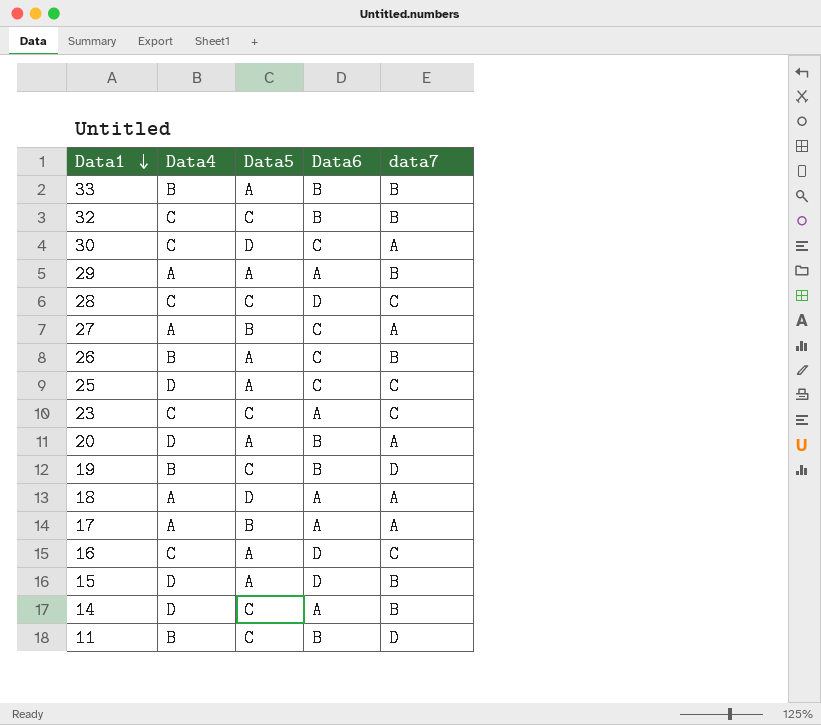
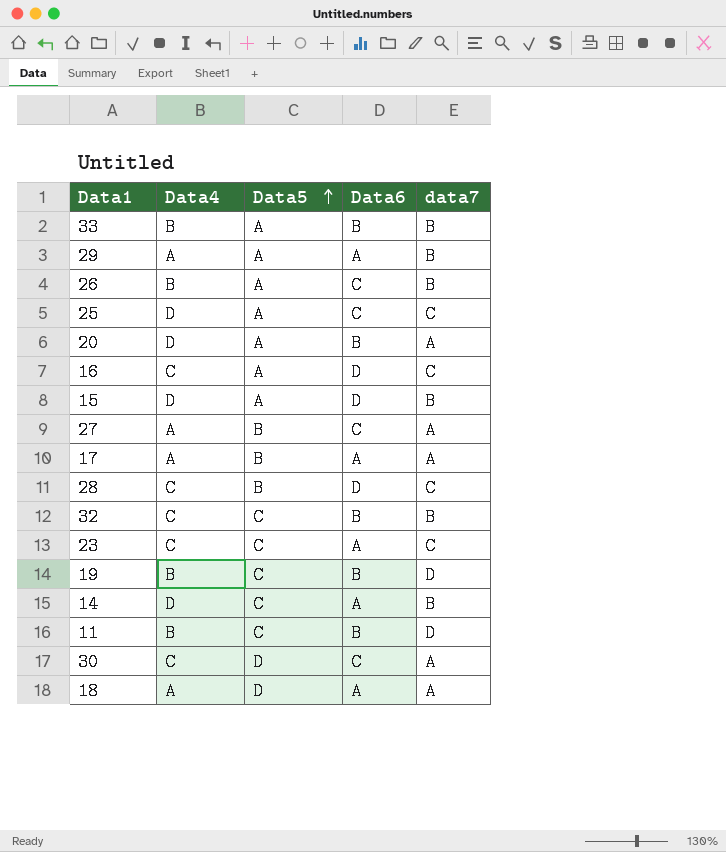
row order: Data1 descending -> Data5 ascending
28 | Data5: C -> B

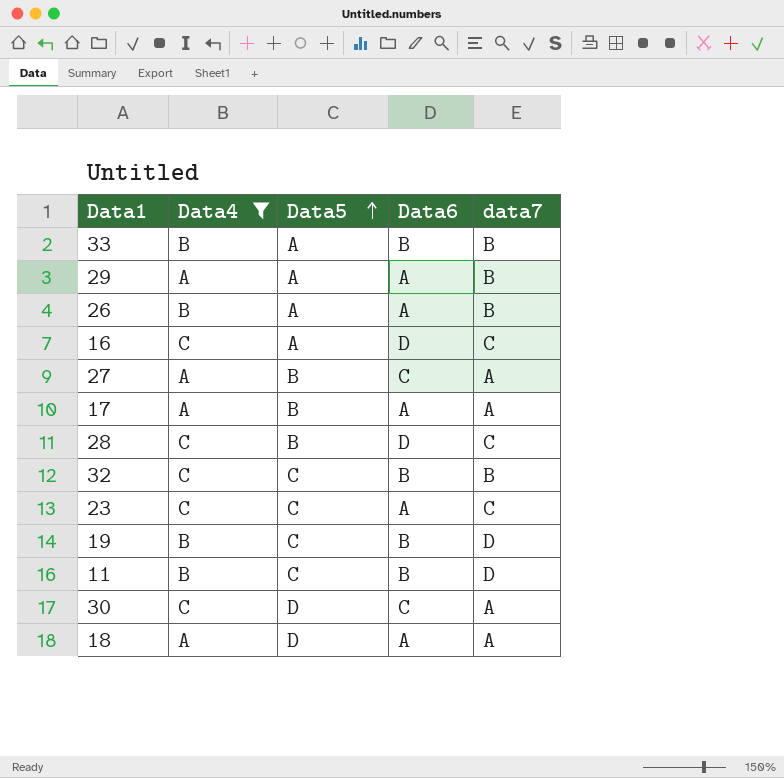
filter: none -> Data4 != D
26 | Data6: C -> A

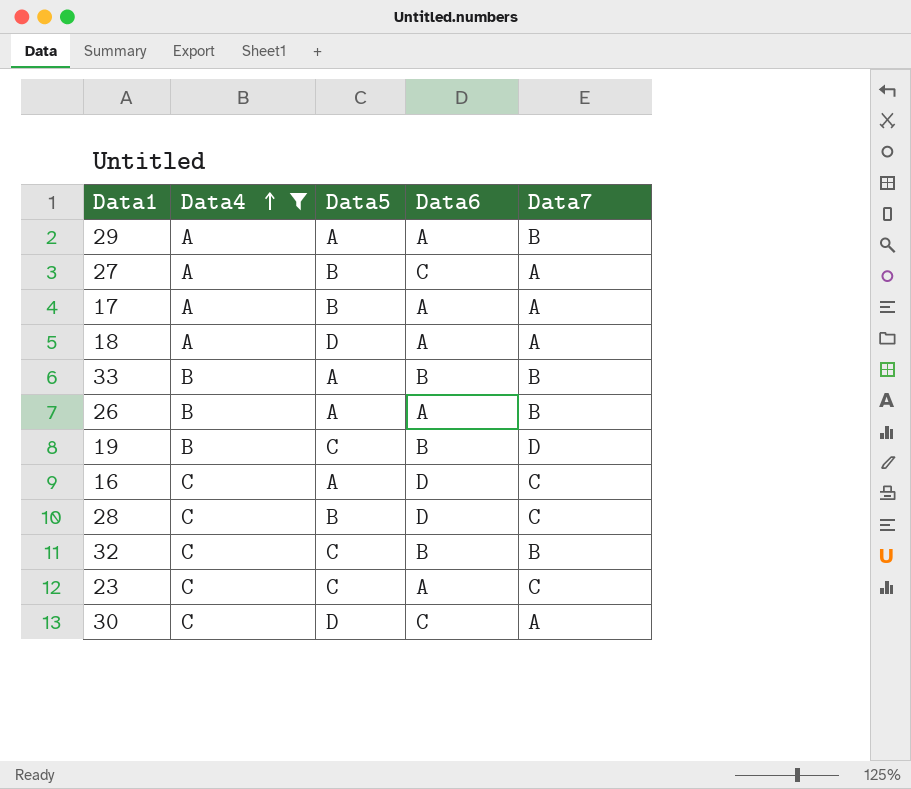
row order: Data5 ascending -> Data4 ascending
column name: data7 -> Data7
row 11: B | C | B | D -> none

